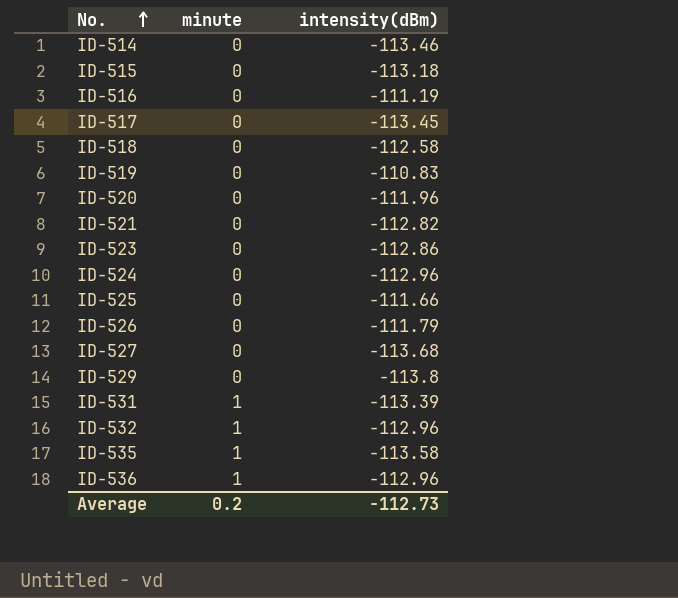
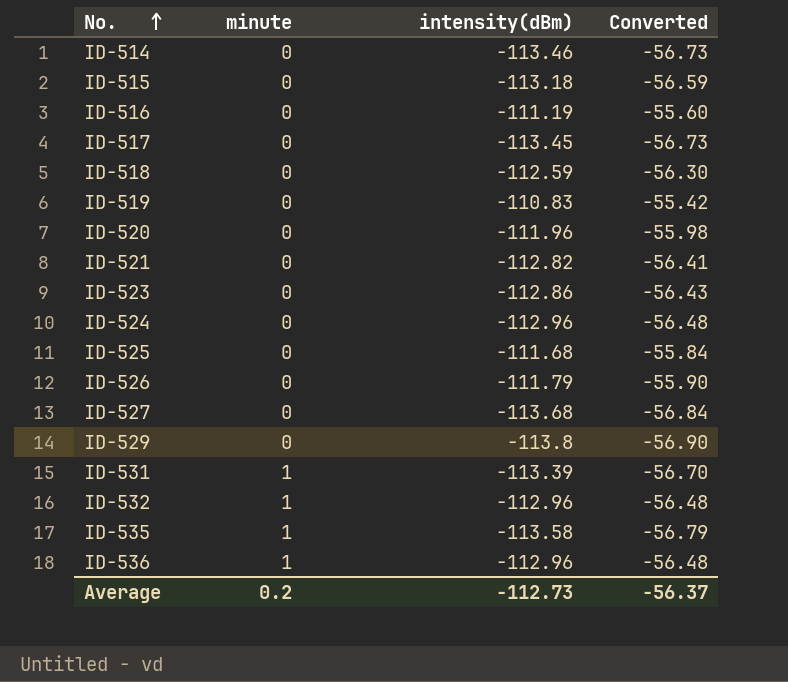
column Converted | formula: none -> [intensity(dBm)] * 0.5
ID-518 | intensity(dBm): -112.58 -> -112.59
ID-525 | intensity(dBm): -111.66 -> -111.68

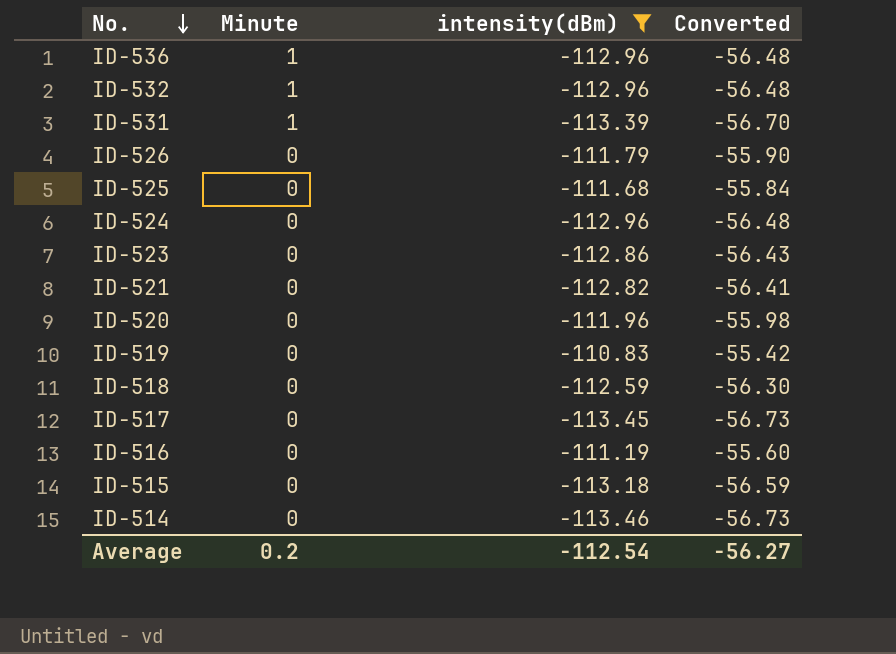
filter: none -> intensity(dBm) >= -113.46
row order: No. ascending -> No. descending
column name: minute -> Minute
Average | intensity(dBm): -112.73 -> -112.54
Average | Converted: -56.37 -> -56.27

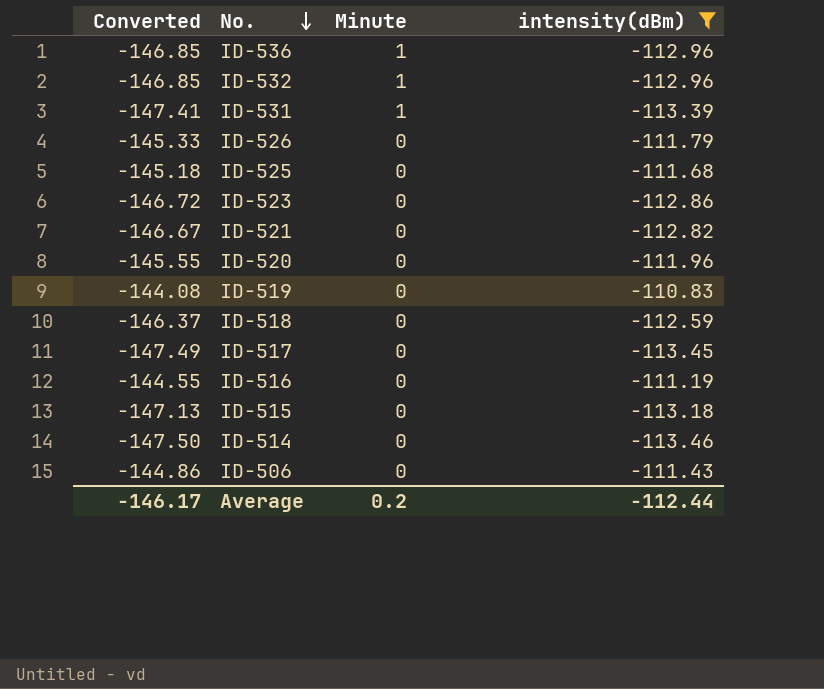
column Converted | formula: [intensity(dBm)] * 0.5 -> [intensity(dBm)] * 1.3
column Converted | position: 4 -> 1
row ID-524: 0 | -112.96 | -56.48 -> none
row ID-506: none -> -144.86 | 0 | -111.43
Average | Converted: -56.27 -> -146.17
Average | intensity(dBm): -112.54 -> -112.44

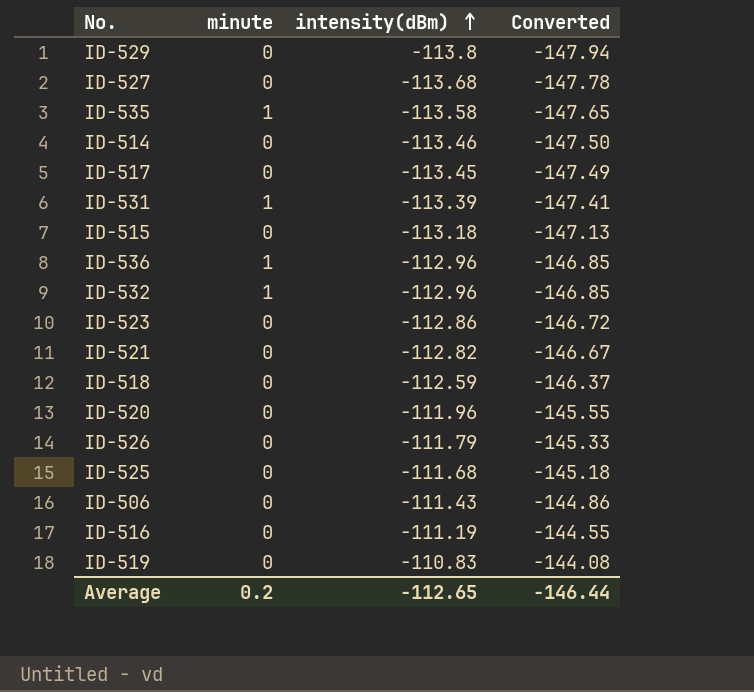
filter: intensity(dBm) >= -113.46 -> none
row order: No. descending -> intensity(dBm) ascending
column name: Minute -> minute
column Converted | position: 1 -> 4
Average | intensity(dBm): -112.44 -> -112.65
Average | Converted: -146.17 -> -146.44

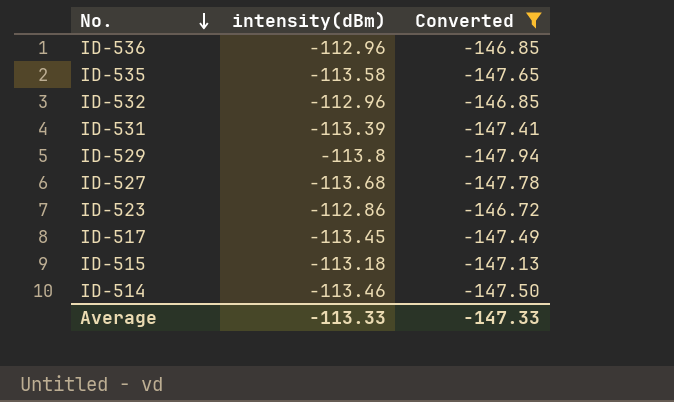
filter: none -> Converted <= -146.72
row order: intensity(dBm) ascending -> No. descending
column minute | position: 2 -> none
Average | intensity(dBm): -112.65 -> -113.33
Average | Converted: -146.44 -> -147.33

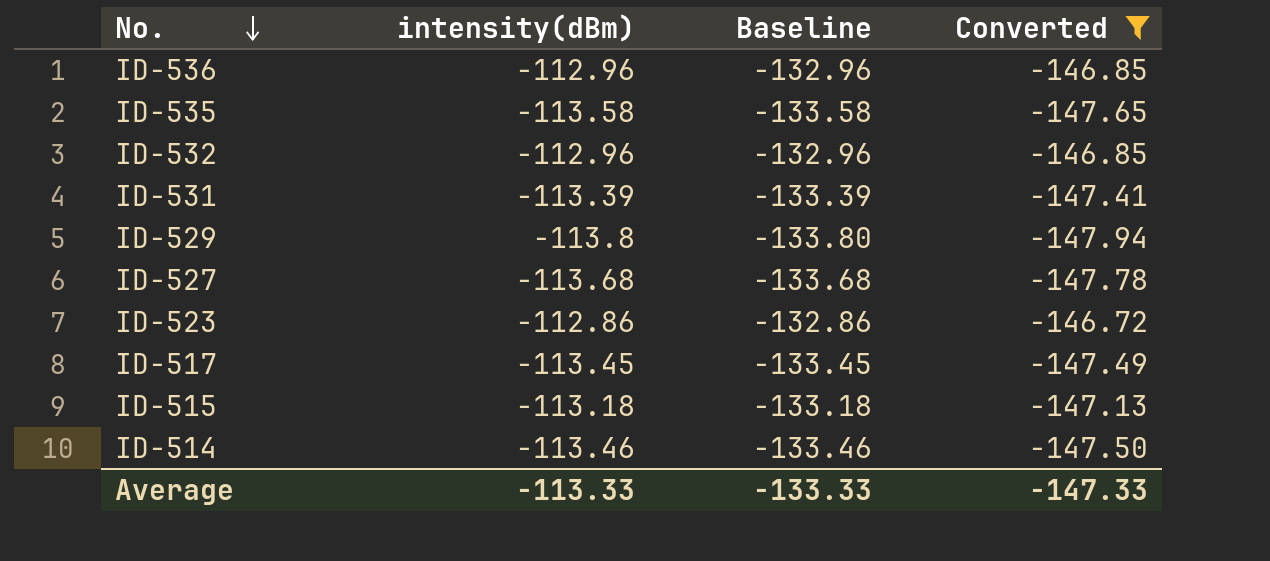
column Baseline | formula: none -> [intensity(dBm)] - 20

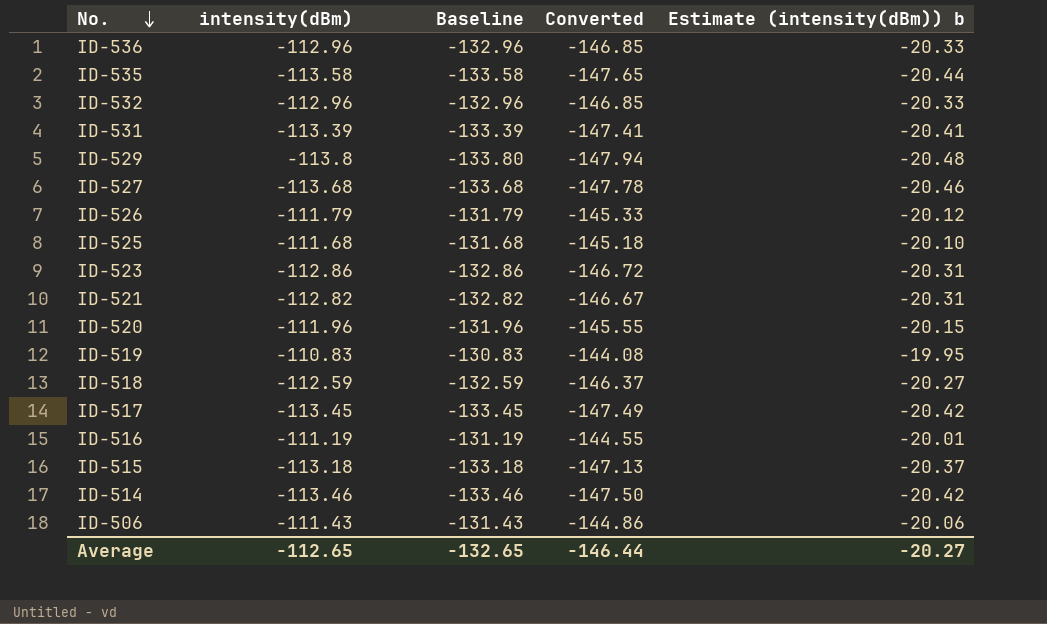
filter: Converted <= -146.72 -> none
column Estimate (intensity(dBm)) b | formula: none -> [intensity(dBm)] * 0.18
Average | intensity(dBm): -113.33 -> -112.65
Average | Baseline: -133.33 -> -132.65
Average | Converted: -147.33 -> -146.44

